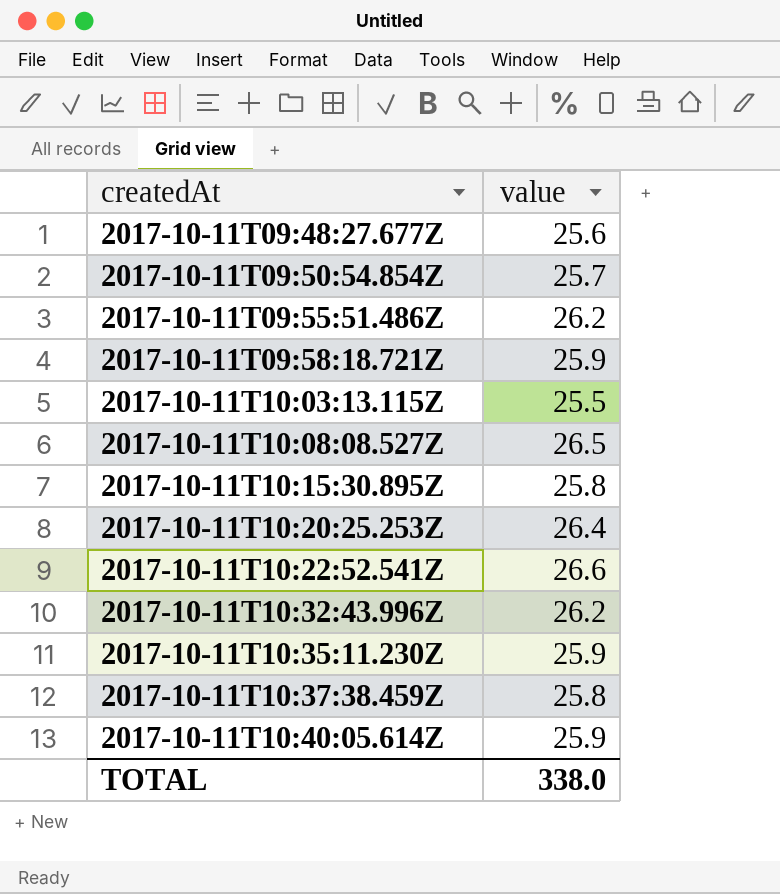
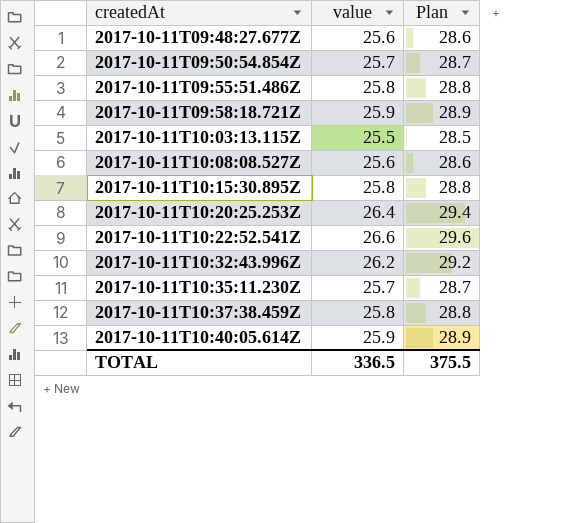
column Plan | formula: none -> [value] + 3
2017-10-11T09:55:51.486Z | value: 26.2 -> 25.8
2017-10-11T10:08:08.527Z | value: 26.5 -> 25.6
2017-10-11T10:35:11.230Z | value: 25.9 -> 25.7
TOTAL | value: 338.0 -> 336.5

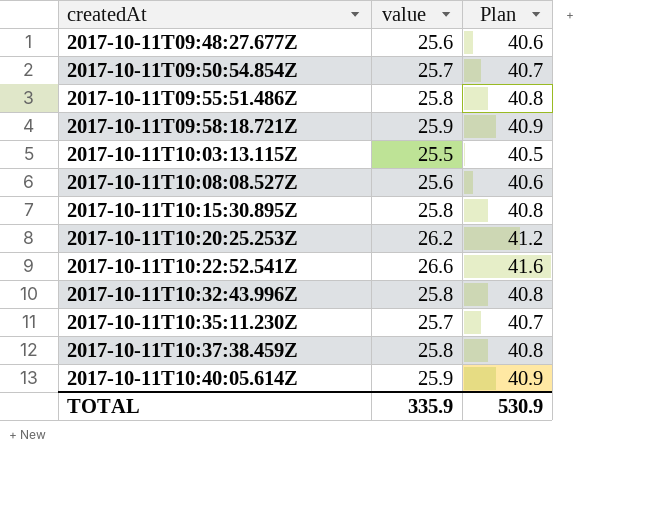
column Plan | formula: [value] + 3 -> [value] + 15
2017-10-11T10:20:25.253Z | value: 26.4 -> 26.2
2017-10-11T10:32:43.996Z | value: 26.2 -> 25.8
TOTAL | value: 336.5 -> 335.9
TOTAL | Plan: 375.5 -> 530.9

